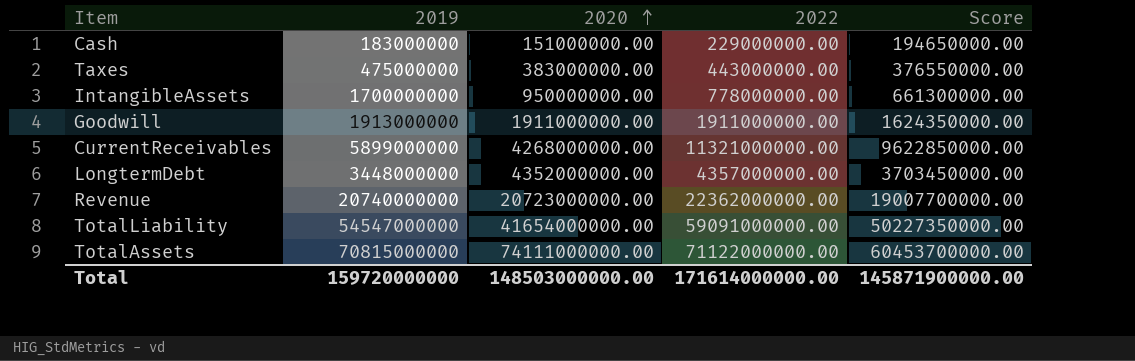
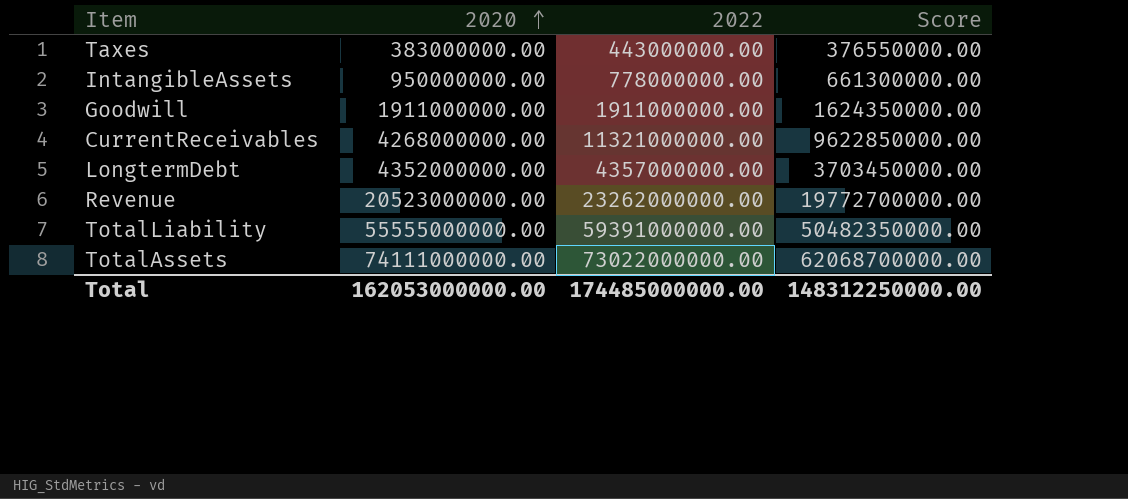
column 2019 | position: 2 -> none
row Cash: 183000000 | 151000000.00 | 229000000.00 | 194650000.00 -> none
Revenue | 2020: 20723000000.00 -> 20523000000.00
Revenue | 2022: 22362000000.00 -> 23262000000.00
Revenue | Score: 19007700000.00 -> 19772700000.00
TotalLiability | 2020: 41654000000.00 -> 55555000000.00
TotalLiability | 2022: 59091000000.00 -> 59391000000.00
TotalLiability | Score: 50227350000.00 -> 50482350000.00
TotalAssets | 2022: 71122000000.00 -> 73022000000.00
TotalAssets | Score: 60453700000.00 -> 62068700000.00
Total | 2020: 148503000000.00 -> 162053000000.00
Total | 2022: 171614000000.00 -> 174485000000.00
Total | Score: 145871900000.00 -> 148312250000.00

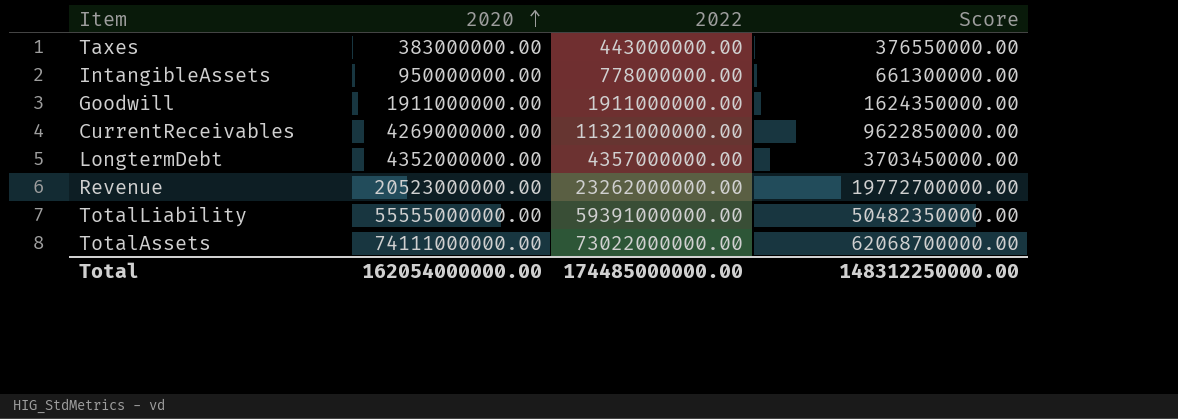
CurrentReceivables | 2020: 4268000000.00 -> 4269000000.00
Total | 2020: 162053000000.00 -> 162054000000.00

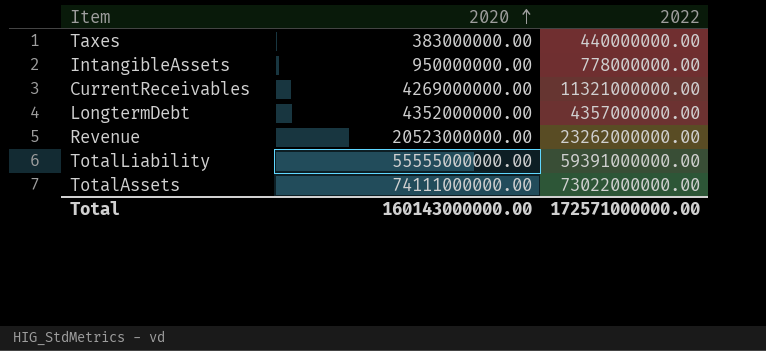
column Score | formula: [2022] * 0.85 -> none
row Goodwill: 1911000000.00 | 1911000000.00 | 1624350000.00 -> none
Taxes | 2022: 443000000.00 -> 440000000.00
Total | 2020: 162054000000.00 -> 160143000000.00
Total | 2022: 174485000000.00 -> 172571000000.00

